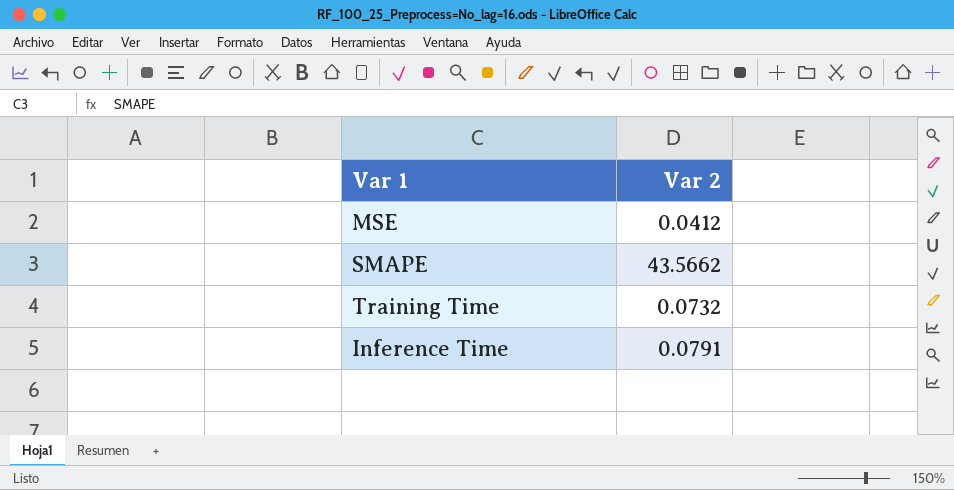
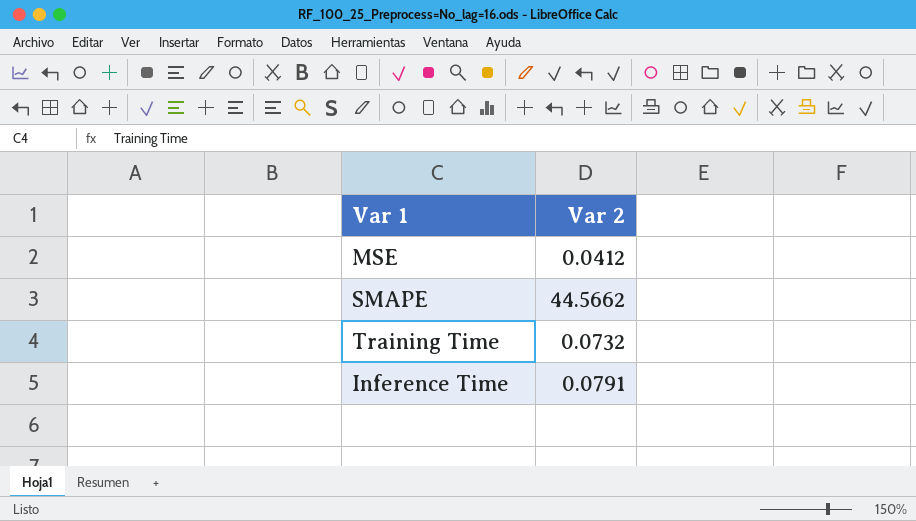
SMAPE | Var 2: 43.5662 -> 44.5662

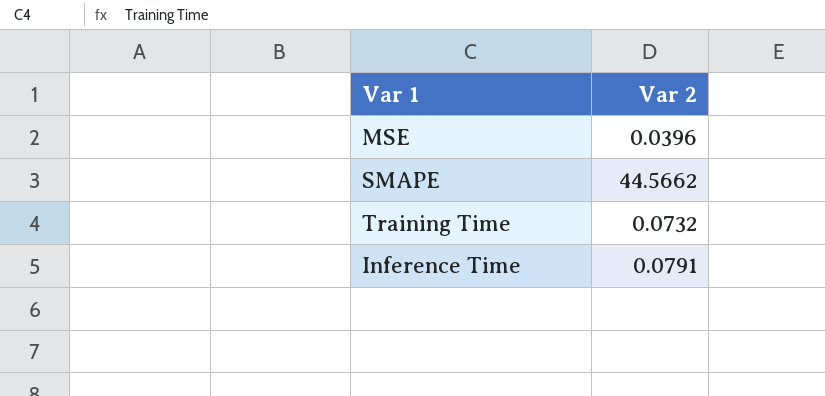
MSE | Var 2: 0.0412 -> 0.0396

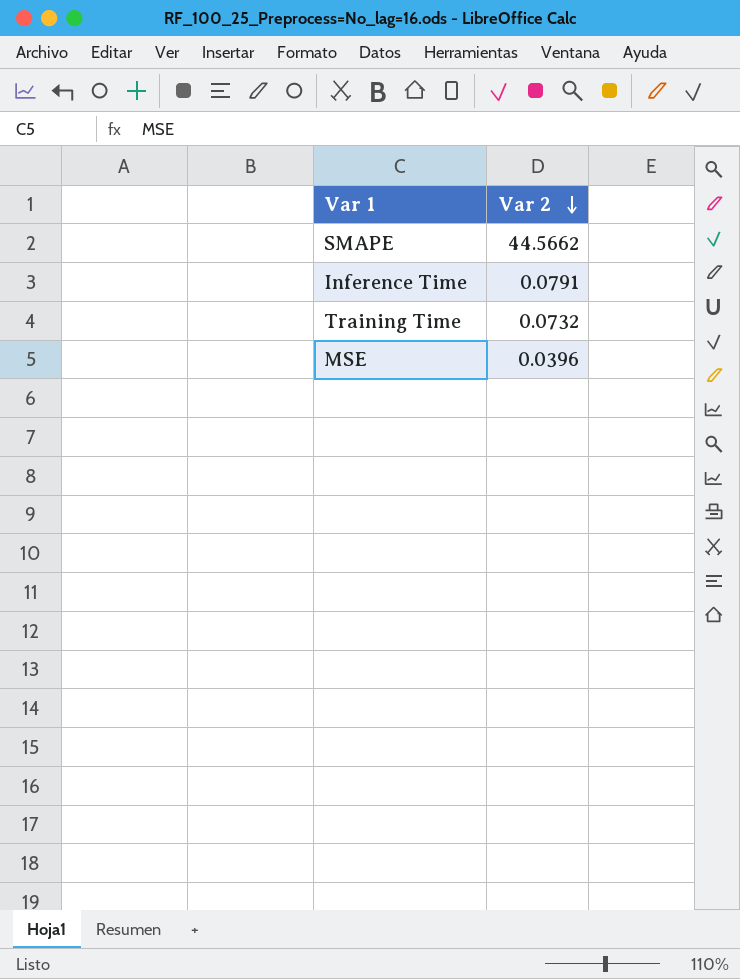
row order: none -> Var 2 descending

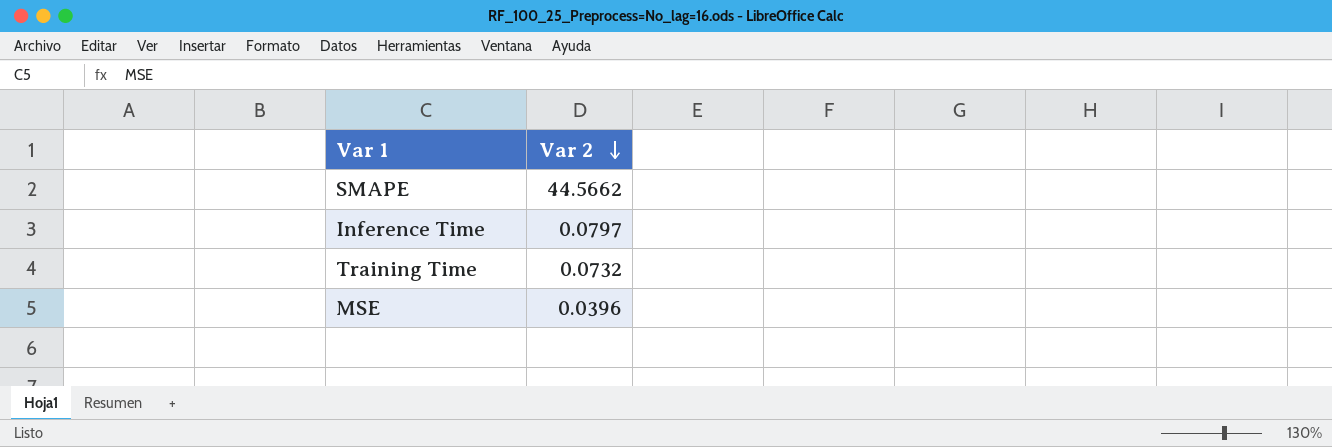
Inference Time | Var 2: 0.0791 -> 0.0797

